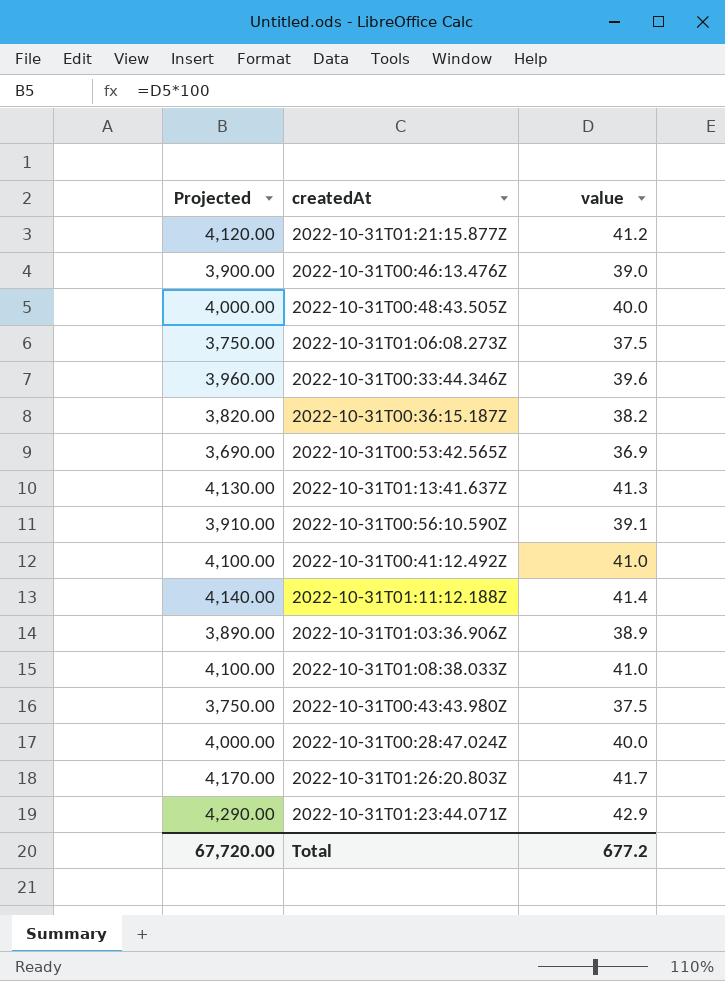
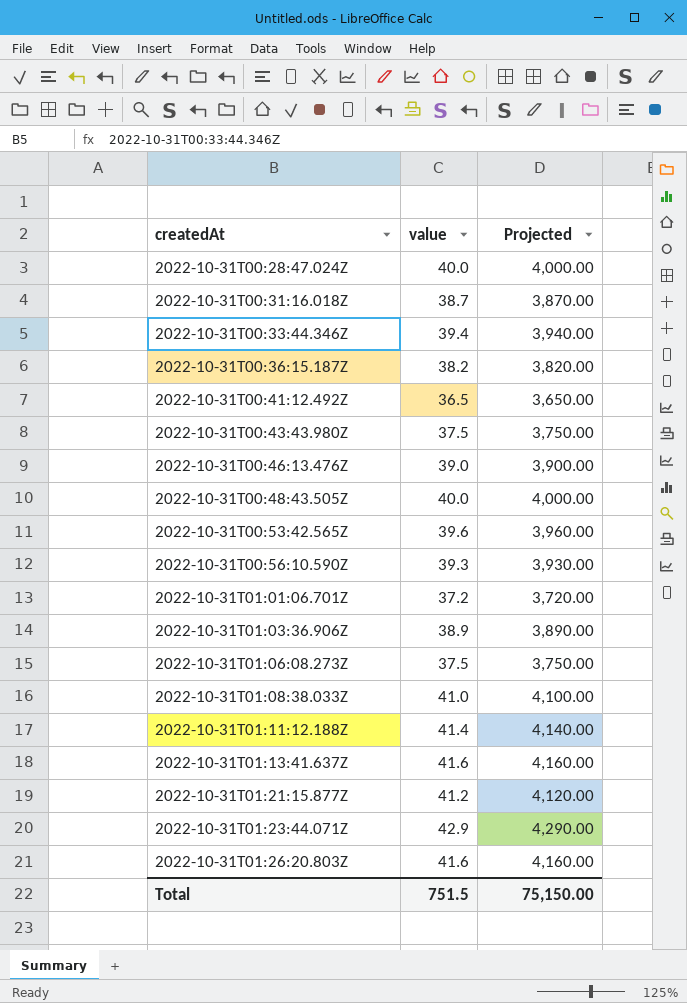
row order: none -> createdAt ascending
column Projected | position: 1 -> 3
row 2022-10-31T00:31:16.018Z: none -> 38.7 | 3,870.00
2022-10-31T00:33:44.346Z | value: 39.6 -> 39.4
2022-10-31T00:33:44.346Z | Projected: 3,960.00 -> 3,940.00
2022-10-31T00:41:12.492Z | value: 41.0 -> 36.5
2022-10-31T00:41:12.492Z | Projected: 4,100.00 -> 3,650.00
2022-10-31T00:53:42.565Z | value: 36.9 -> 39.6
2022-10-31T00:53:42.565Z | Projected: 3,690.00 -> 3,960.00
2022-10-31T00:56:10.590Z | value: 39.1 -> 39.3
2022-10-31T00:56:10.590Z | Projected: 3,910.00 -> 3,930.00
row 2022-10-31T01:01:06.701Z: none -> 37.2 | 3,720.00
2022-10-31T01:13:41.637Z | value: 41.3 -> 41.6
2022-10-31T01:13:41.637Z | Projected: 4,130.00 -> 4,160.00
2022-10-31T01:26:20.803Z | value: 41.7 -> 41.6
2022-10-31T01:26:20.803Z | Projected: 4,170.00 -> 4,160.00
Total | value: 677.2 -> 751.5
Total | Projected: 67,720.00 -> 75,150.00

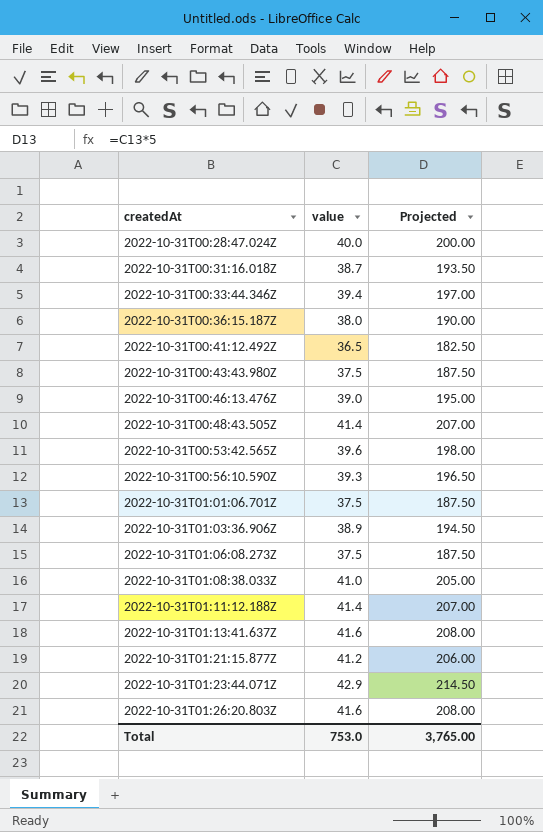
column Projected | formula: [value] * 100 -> [value] * 5
2022-10-31T00:36:15.187Z | value: 38.2 -> 38.0
2022-10-31T00:48:43.505Z | value: 40.0 -> 41.4
2022-10-31T01:01:06.701Z | value: 37.2 -> 37.5
Total | value: 751.5 -> 753.0
Total | Projected: 75,150.00 -> 3,765.00

